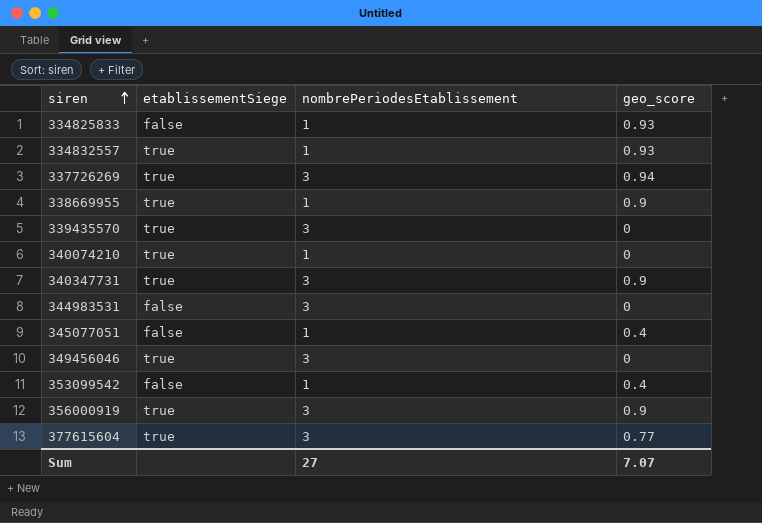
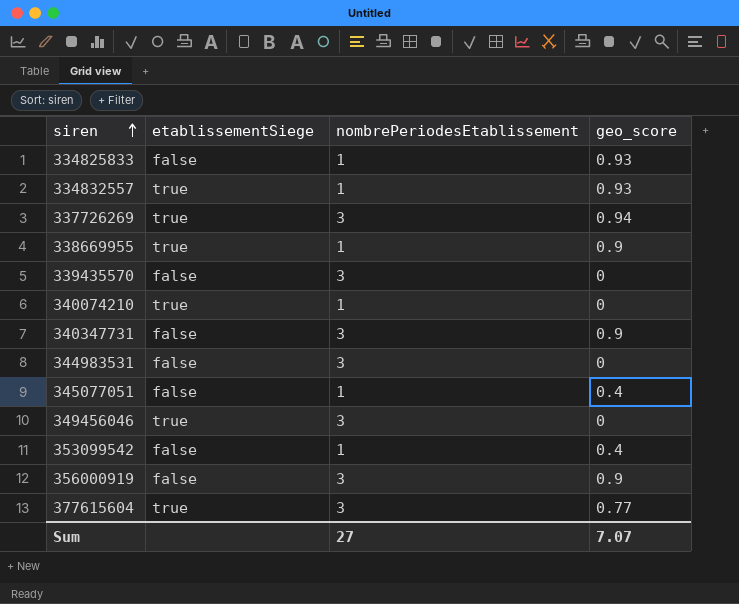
339435570 | etablissementSiege: true -> false
340347731 | etablissementSiege: true -> false
356000919 | etablissementSiege: true -> false

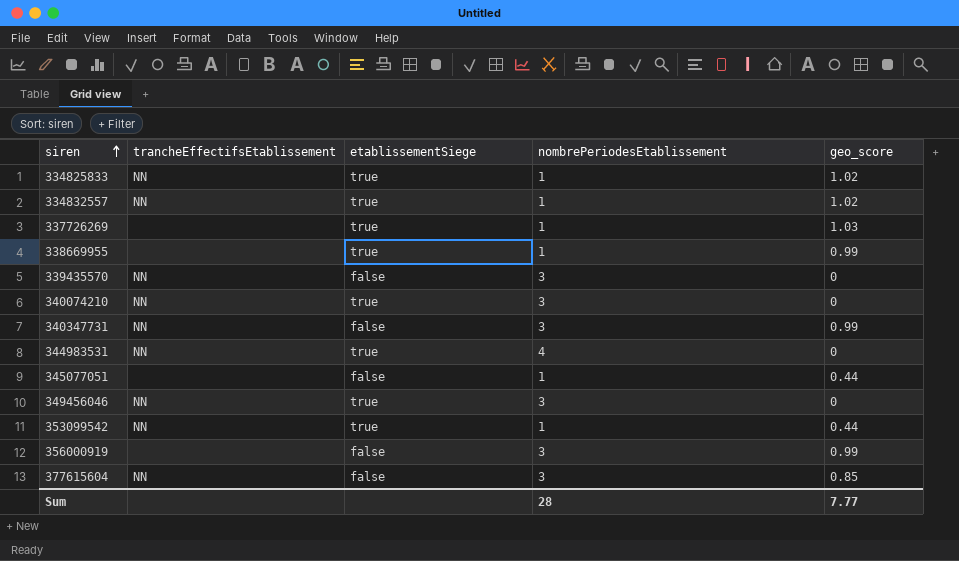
column trancheEffectifsEtablissement | position: none -> 2
334825833 | etablissementSiege: false -> true
334825833 | geo_score: 0.93 -> 1.02
334832557 | geo_score: 0.93 -> 1.02
337726269 | nombrePeriodesEtablissement: 3 -> 1
337726269 | geo_score: 0.94 -> 1.03
338669955 | geo_score: 0.9 -> 0.99
340074210 | nombrePeriodesEtablissement: 1 -> 3
340347731 | geo_score: 0.9 -> 0.99
344983531 | etablissementSiege: false -> true
344983531 | nombrePeriodesEtablissement: 3 -> 4
345077051 | geo_score: 0.4 -> 0.44
353099542 | etablissementSiege: false -> true
353099542 | geo_score: 0.4 -> 0.44
356000919 | geo_score: 0.9 -> 0.99
377615604 | etablissementSiege: true -> false
377615604 | geo_score: 0.77 -> 0.85
Sum | nombrePeriodesEtablissement: 27 -> 28
Sum | geo_score: 7.07 -> 7.77

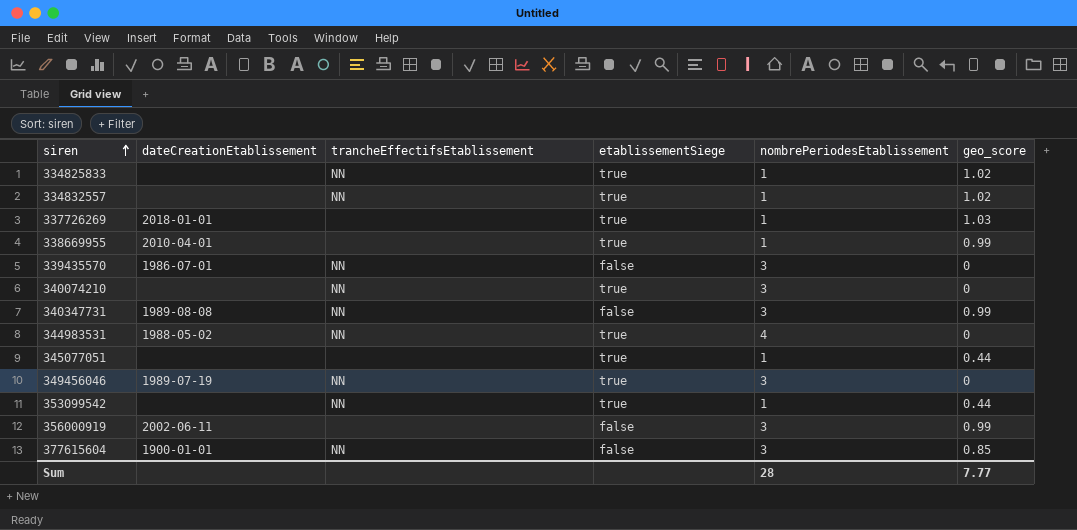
column dateCreationEtablissement | position: none -> 2
345077051 | etablissementSiege: false -> true

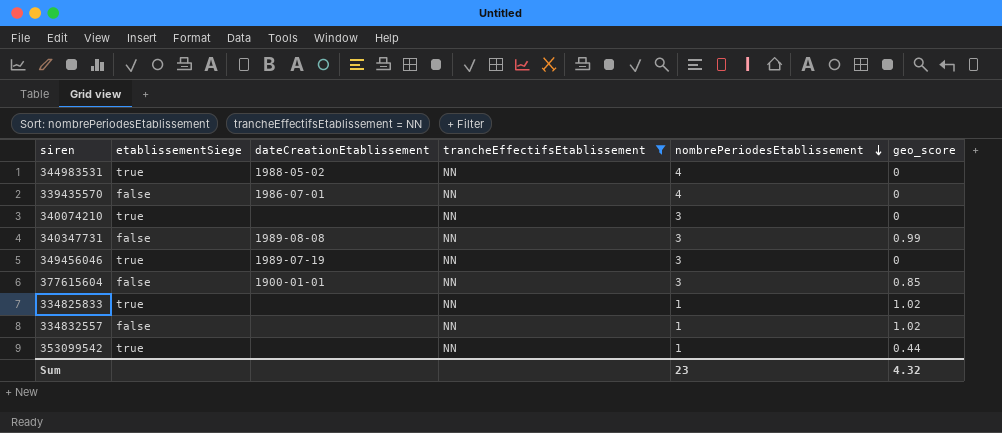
filter: none -> trancheEffectifsEtablissement = NN
row order: siren ascending -> nombrePeriodesEtablissement descending
column etablissementSiege | position: 4 -> 2
339435570 | nombrePeriodesEtablissement: 3 -> 4
334832557 | etablissementSiege: true -> false
Sum | nombrePeriodesEtablissement: 28 -> 23
Sum | geo_score: 7.77 -> 4.32

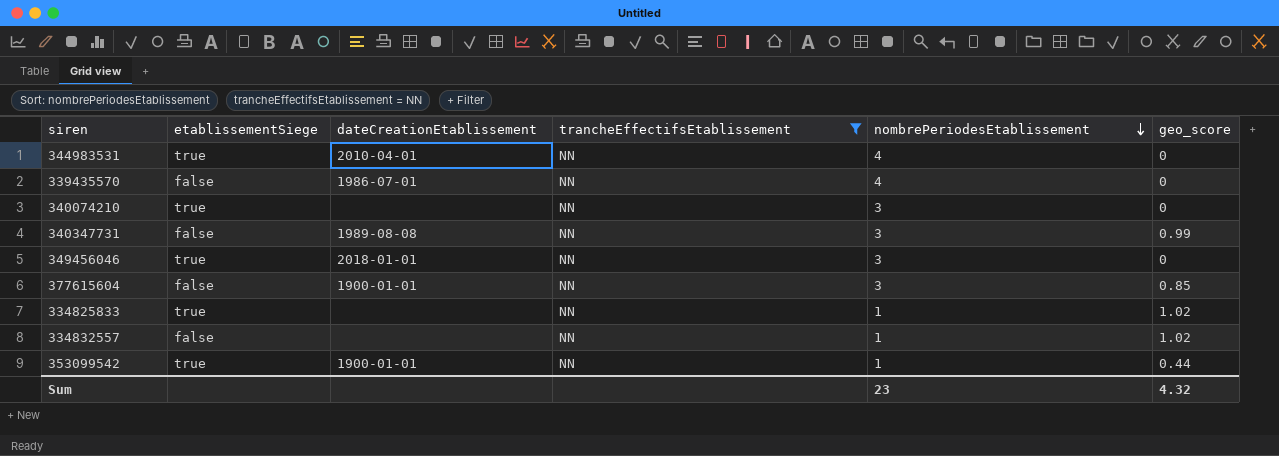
344983531 | dateCreationEtablissement: 1988-05-02 -> 2010-04-01
349456046 | dateCreationEtablissement: 1989-07-19 -> 2018-01-01
353099542 | dateCreationEtablissement: none -> 1900-01-01

